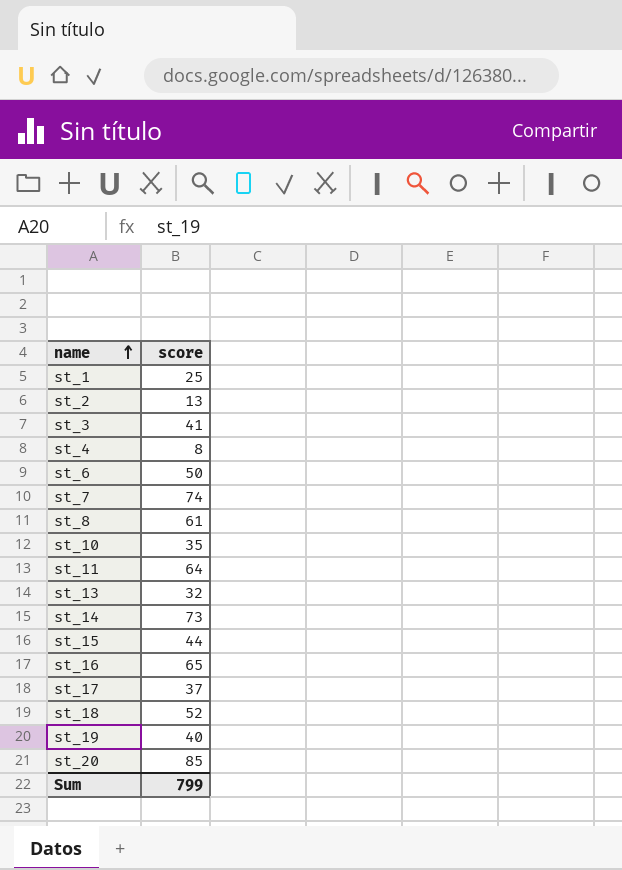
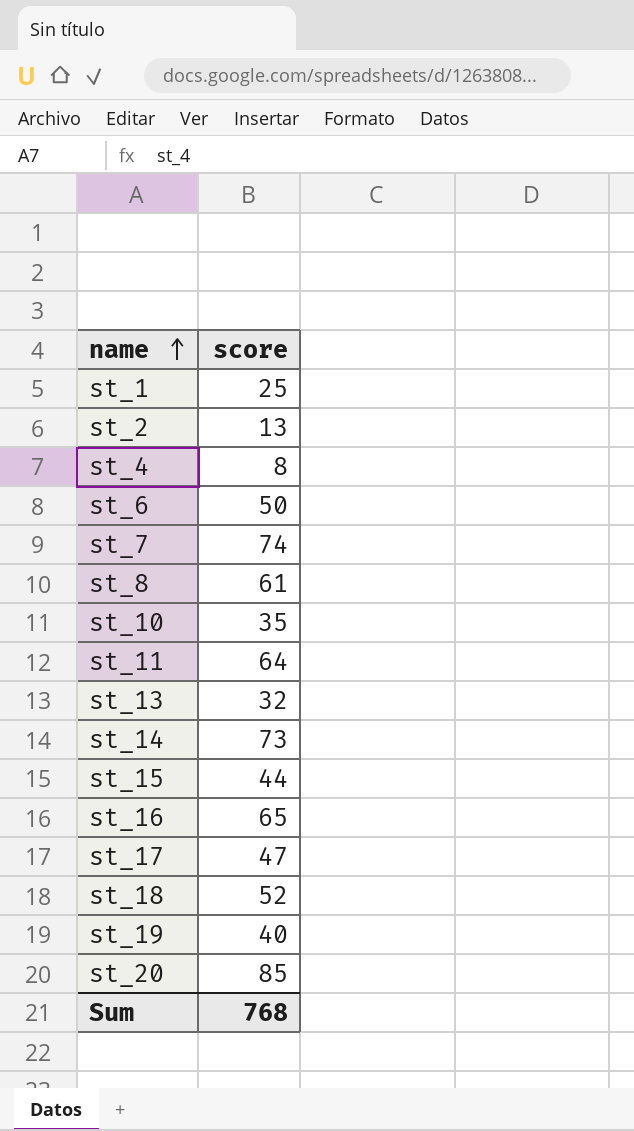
row st_3: 41 -> none
st_17 | score: 37 -> 47
Sum | score: 799 -> 768

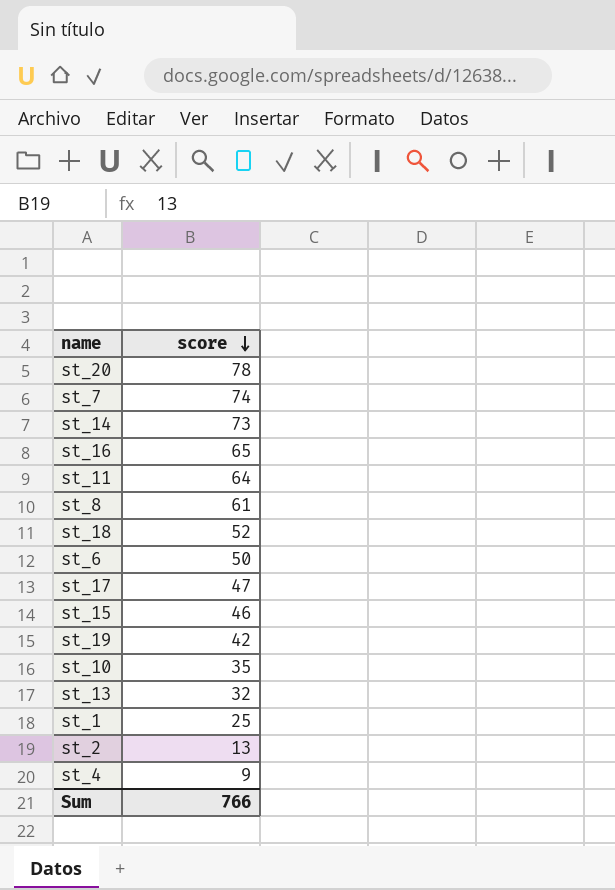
row order: name ascending -> score descending
st_20 | score: 85 -> 78
st_15 | score: 44 -> 46
st_19 | score: 40 -> 42
st_4 | score: 8 -> 9
Sum | score: 768 -> 766

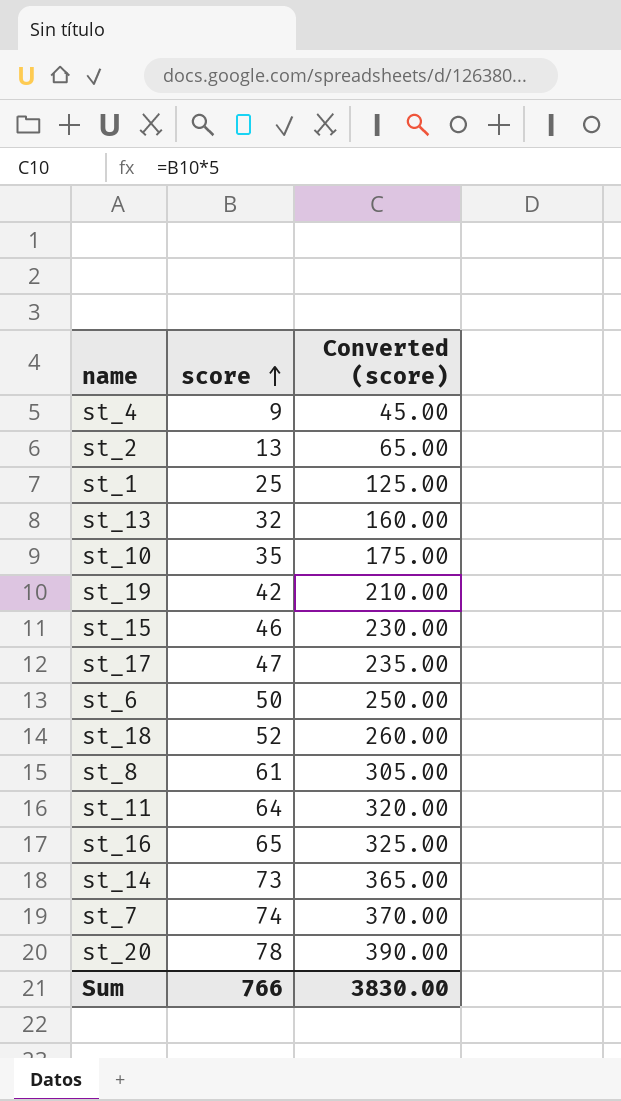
row order: score descending -> score ascending
column Converted (score) | formula: none -> [score] * 5

